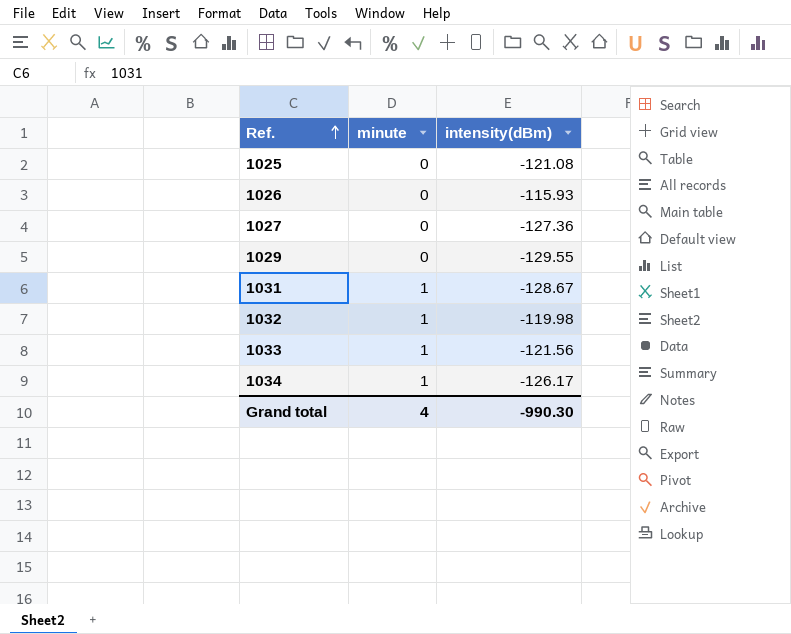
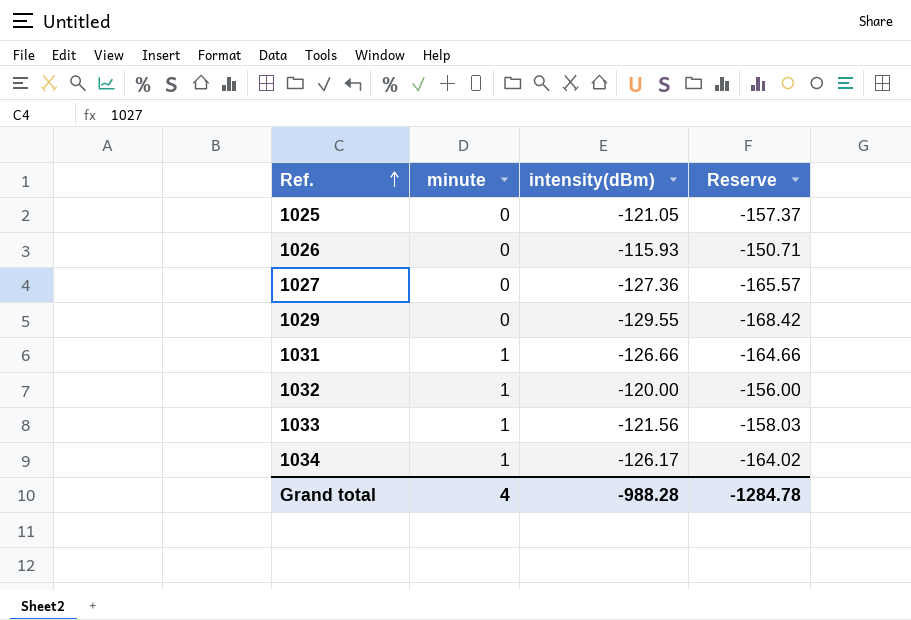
column Reserve | formula: none -> [intensity(dBm)] * 1.3
1025 | intensity(dBm): -121.08 -> -121.05
1031 | intensity(dBm): -128.67 -> -126.66
1032 | intensity(dBm): -119.98 -> -120.00
Grand total | intensity(dBm): -990.30 -> -988.28

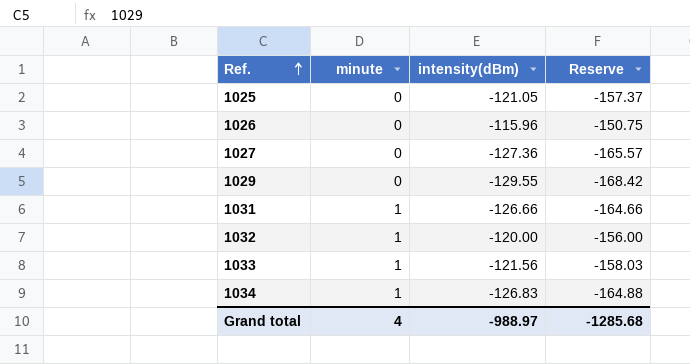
1026 | intensity(dBm): -115.93 -> -115.96
1026 | Reserve: -150.71 -> -150.75
1034 | intensity(dBm): -126.17 -> -126.83
1034 | Reserve: -164.02 -> -164.88
Grand total | intensity(dBm): -988.28 -> -988.97
Grand total | Reserve: -1284.78 -> -1285.68

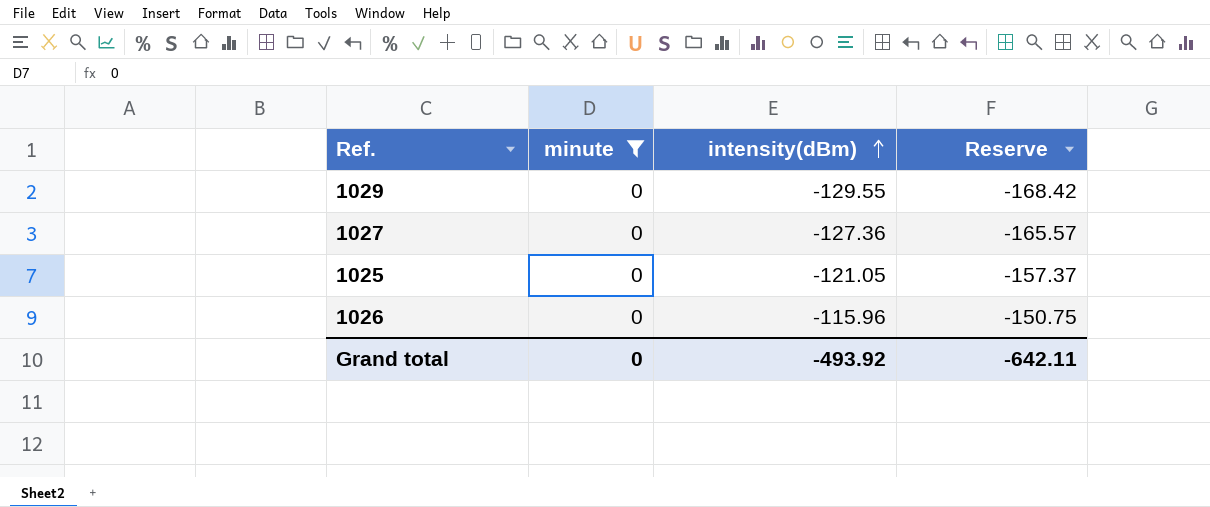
filter: none -> minute = 0
row order: Ref. ascending -> intensity(dBm) ascending
Grand total | minute: 4 -> 0
Grand total | intensity(dBm): -988.97 -> -493.92
Grand total | Reserve: -1285.68 -> -642.11

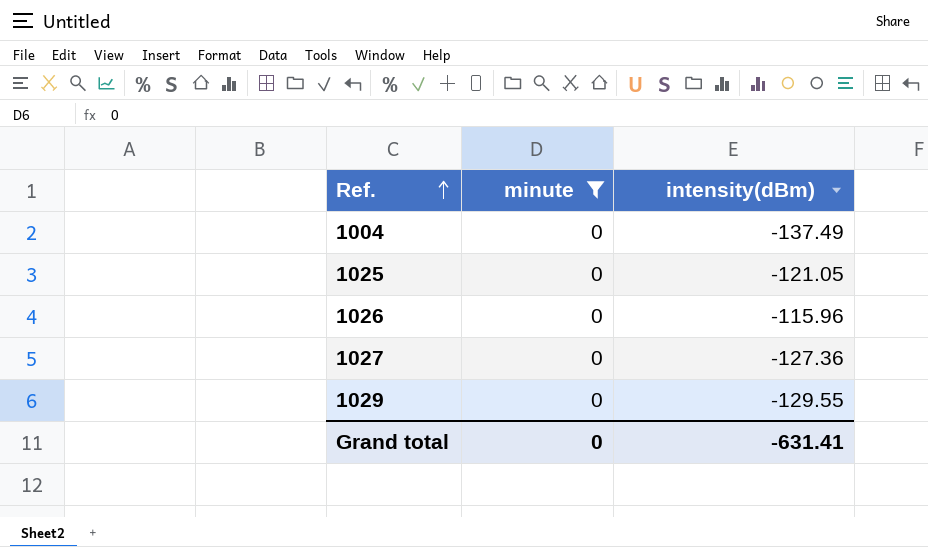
row order: intensity(dBm) ascending -> Ref. ascending
column Reserve | formula: [intensity(dBm)] * 1.3 -> none
row 1004: none -> 0 | -137.49
Grand total | intensity(dBm): -493.92 -> -631.41

